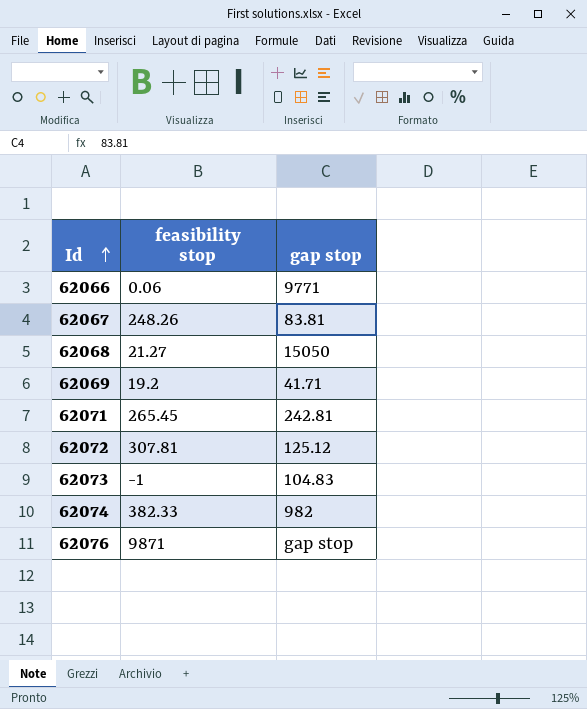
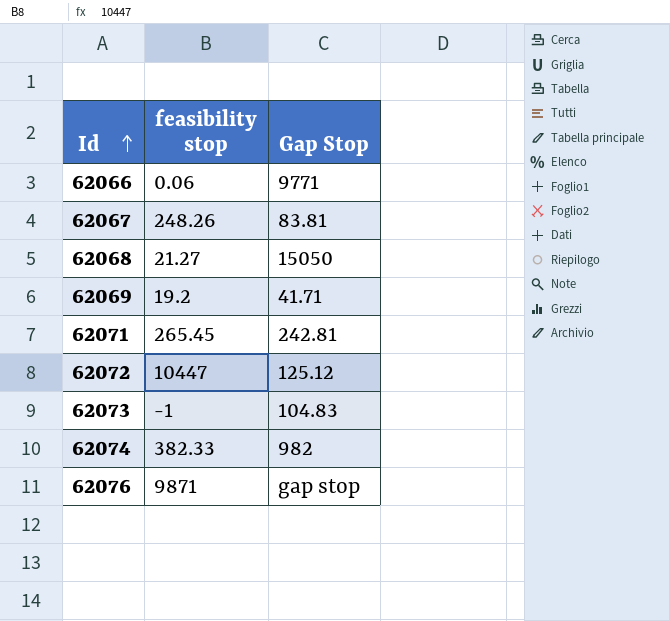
column name: gap stop -> Gap Stop
62072 | feasibility stop: 307.81 -> 10447

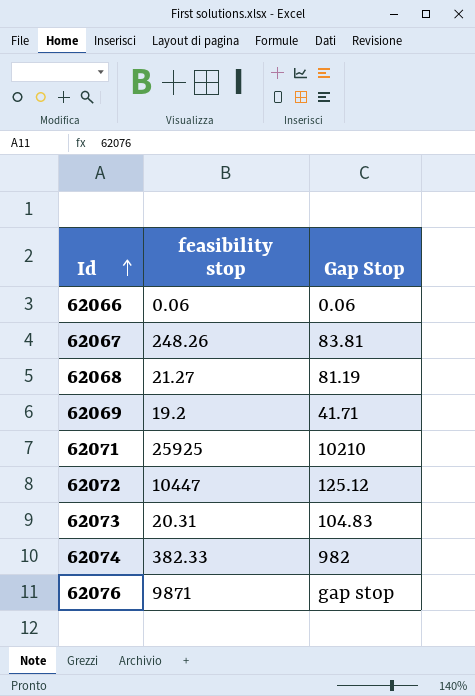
62066 | Gap Stop: 9771 -> 0.06
62068 | Gap Stop: 15050 -> 81.19
62071 | feasibility stop: 265.45 -> 25925
62071 | Gap Stop: 242.81 -> 10210
62073 | feasibility stop: -1 -> 20.31

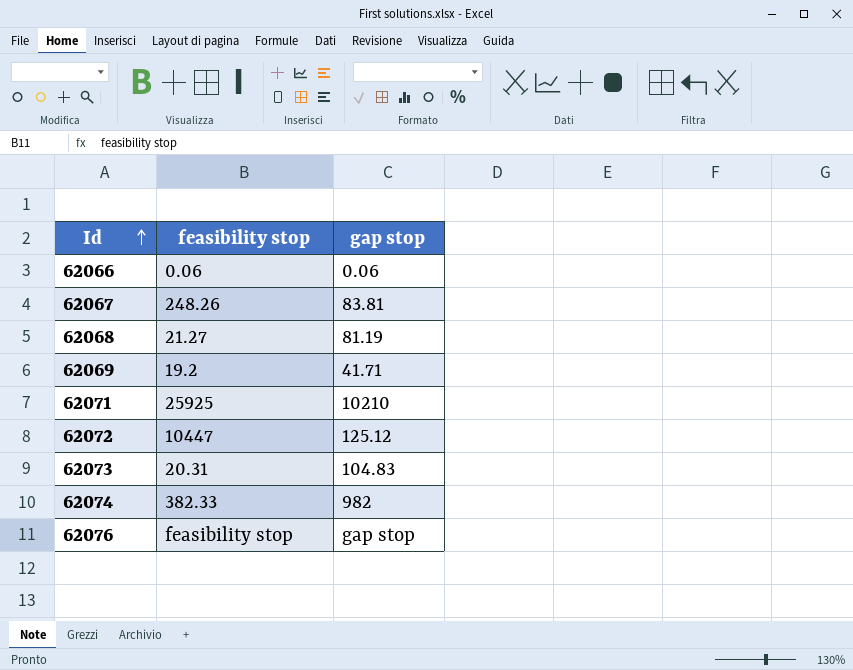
column name: Gap Stop -> gap stop
62076 | feasibility stop: 9871 -> feasibility stop

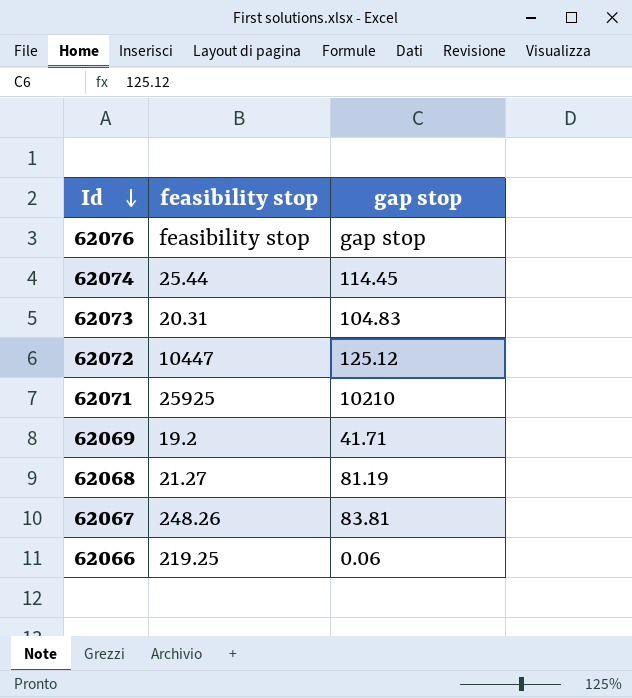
row order: Id ascending -> Id descending
62074 | feasibility stop: 382.33 -> 25.44
62074 | gap stop: 982 -> 114.45
62066 | feasibility stop: 0.06 -> 219.25

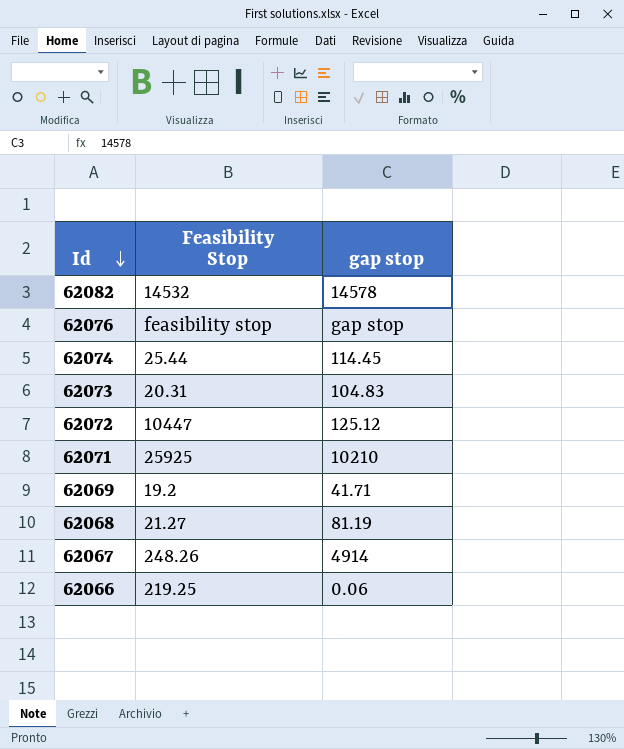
column name: feasibility stop -> Feasibility Stop
row 62082: none -> 14532 | 14578
62067 | gap stop: 83.81 -> 4914

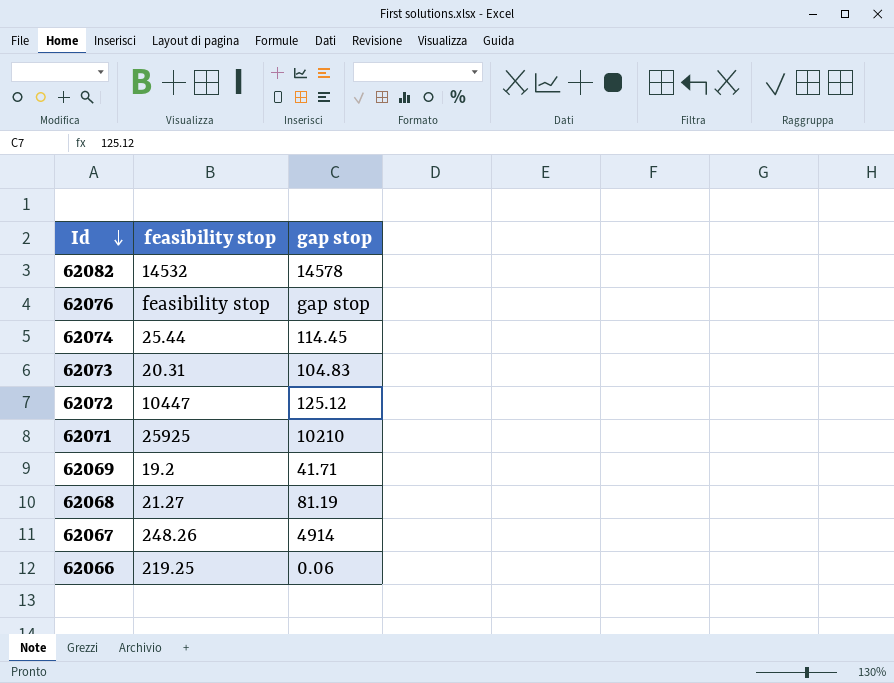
column name: Feasibility Stop -> feasibility stop

